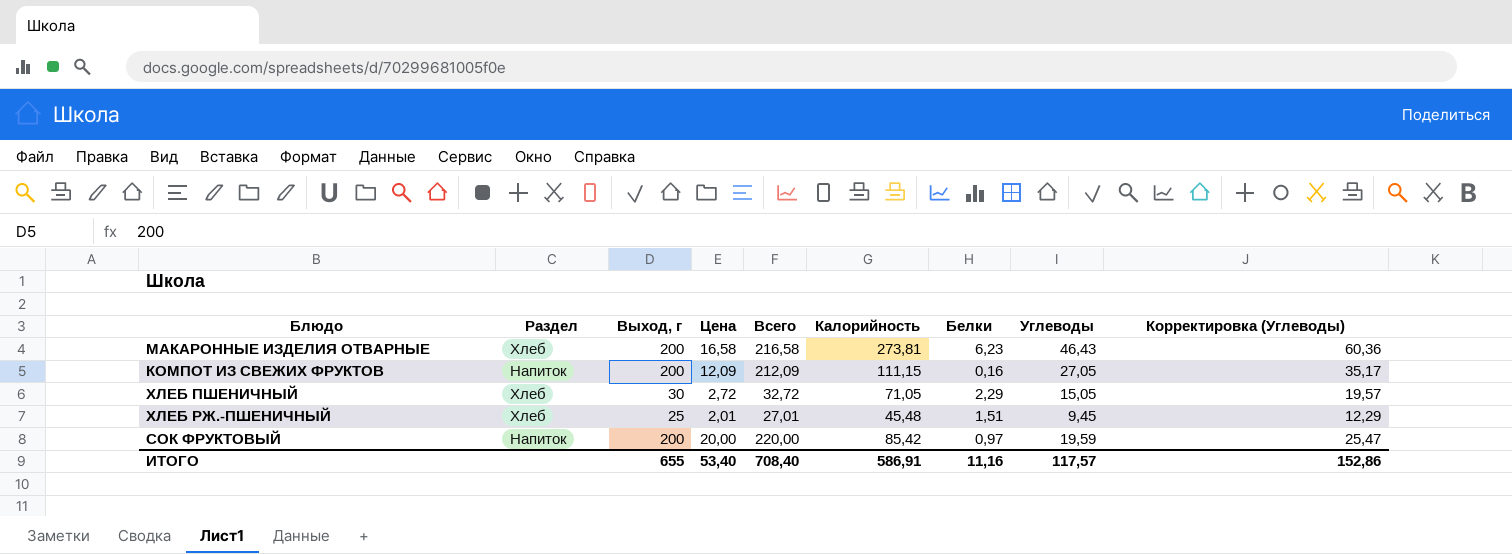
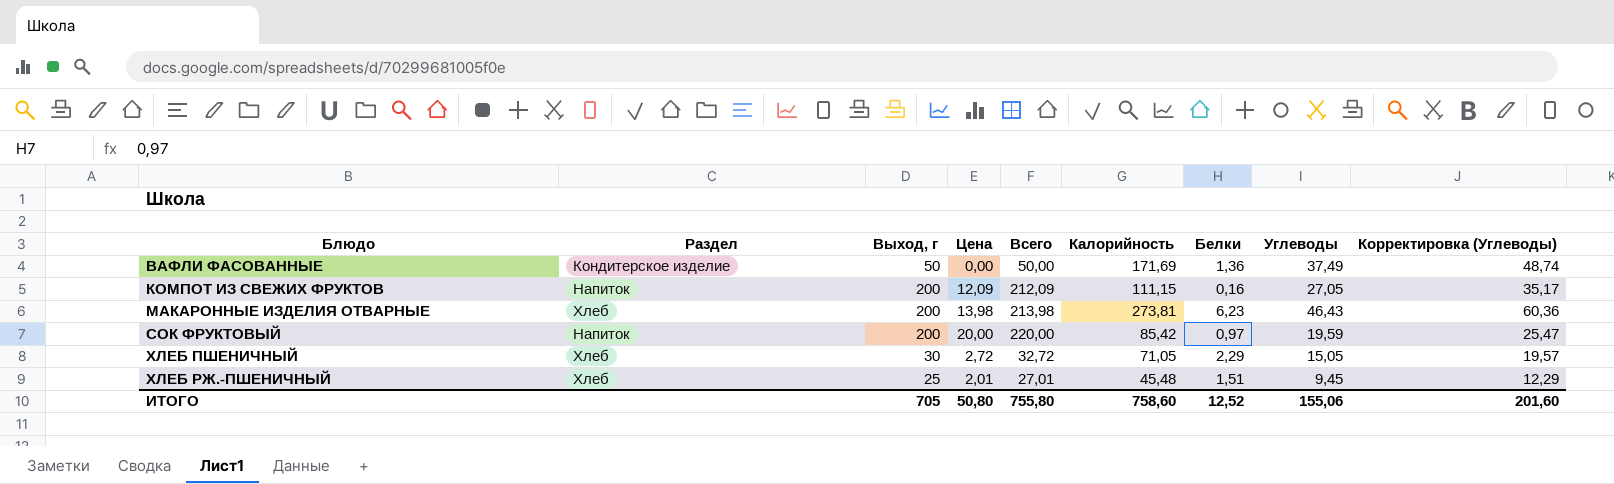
row order: none -> Блюдо ascending
row ВАФЛИ ФАСОВАННЫЕ: none -> Кондитерское изделие | 50 | 0,00 | 50,00 | 171,69 | 1,36 | 37,49 | 48,74
МАКАРОННЫЕ ИЗДЕЛИЯ ОТВАРНЫЕ | Цена: 16,58 -> 13,98
МАКАРОННЫЕ ИЗДЕЛИЯ ОТВАРНЫЕ | Всего: 216,58 -> 213,98
ИТОГО | Выход, г: 655 -> 705
ИТОГО | Цена: 53,40 -> 50,80
ИТОГО | Всего: 708,40 -> 755,80
ИТОГО | Калорийность: 586,91 -> 758,60
ИТОГО | Белки: 11,16 -> 12,52
ИТОГО | Углеводы: 117,57 -> 155,06
ИТОГО | Корректировка (Углеводы): 152,86 -> 201,60

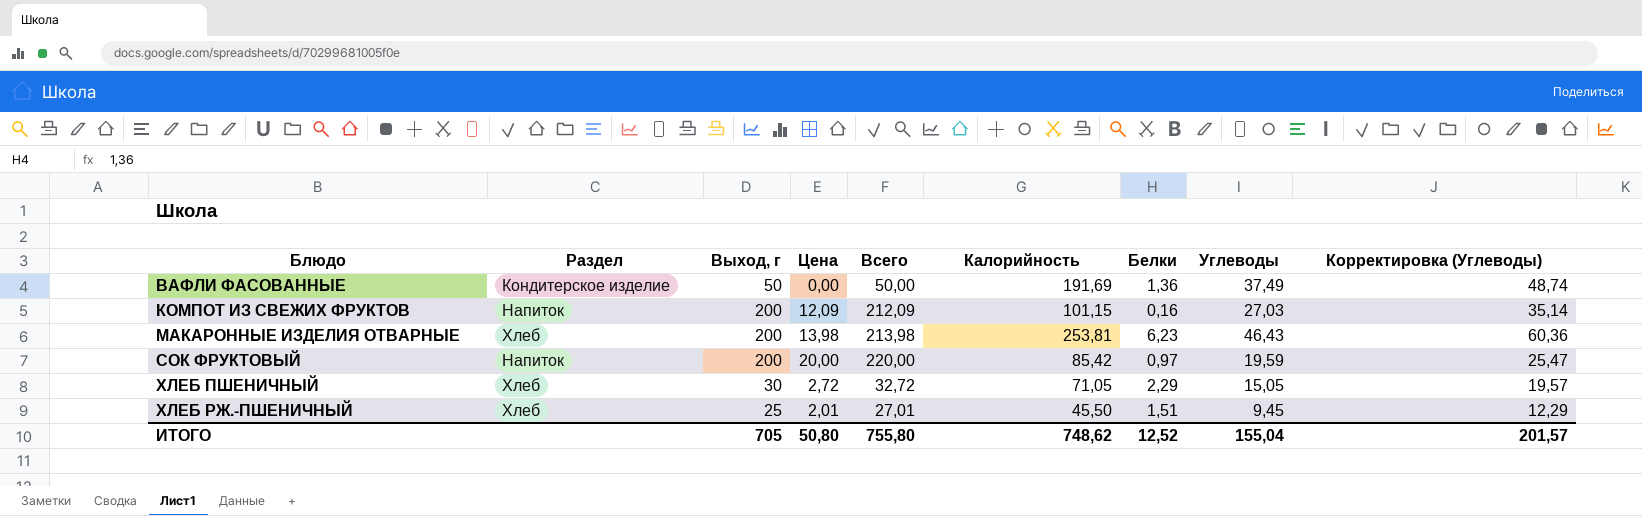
ВАФЛИ ФАСОВАННЫЕ | Калорийность: 171,69 -> 191,69
КОМПОТ ИЗ СВЕЖИХ ФРУКТОВ | Калорийность: 111,15 -> 101,15
КОМПОТ ИЗ СВЕЖИХ ФРУКТОВ | Углеводы: 27,05 -> 27,03
КОМПОТ ИЗ СВЕЖИХ ФРУКТОВ | Корректировка (Углеводы): 35,17 -> 35,14
МАКАРОННЫЕ ИЗДЕЛИЯ ОТВАРНЫЕ | Калорийность: 273,81 -> 253,81
ХЛЕБ РЖ.-ПШЕНИЧНЫЙ | Калорийность: 45,48 -> 45,50
ИТОГО | Калорийность: 758,60 -> 748,62
ИТОГО | Углеводы: 155,06 -> 155,04
ИТОГО | Корректировка (Углеводы): 201,60 -> 201,57

